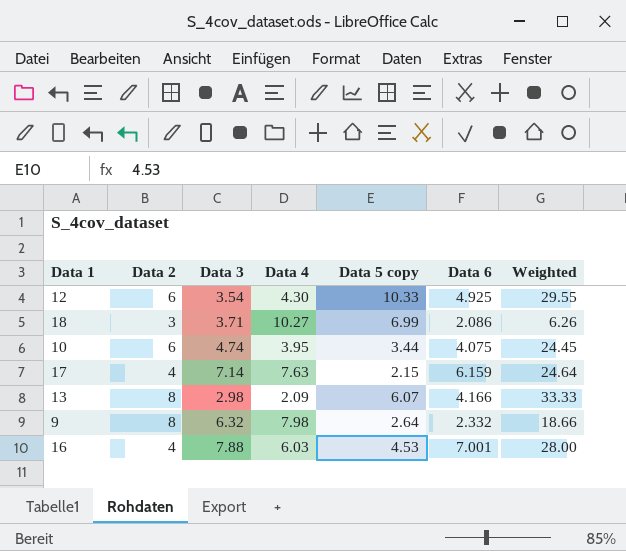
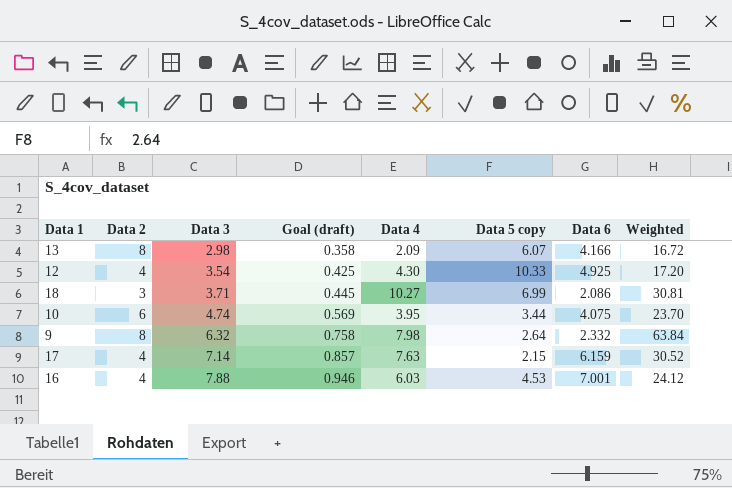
row order: none -> Data 3 ascending
column Goal (draft) | formula: none -> [Data 3] * 0.12
column Weighted | formula: [Data 2] * [Data 6] -> [Data 2] * [Data 4]
12 | Data 2: 6 -> 4

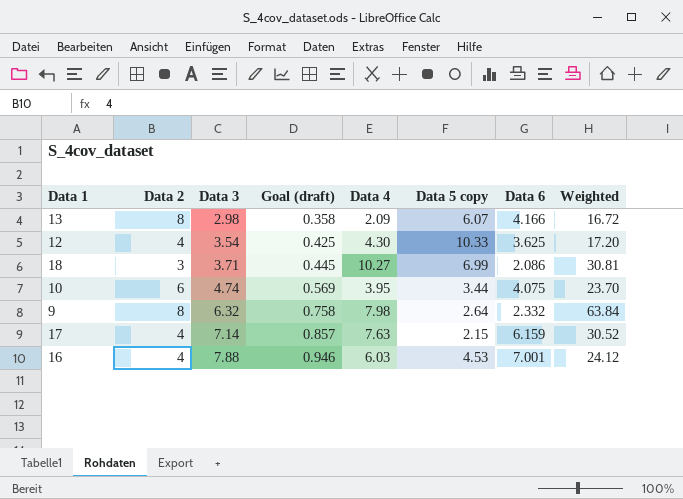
12 | Data 6: 4.925 -> 3.625

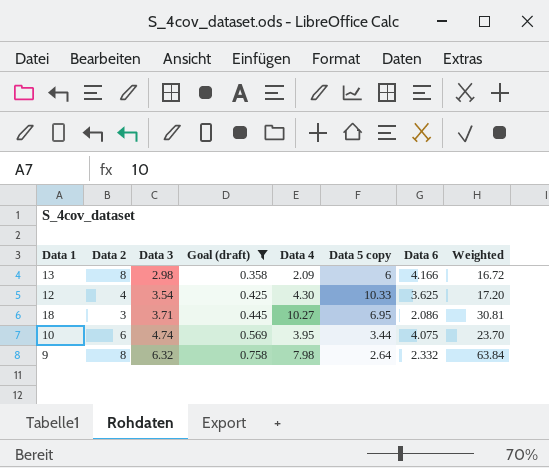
filter: none -> Goal (draft) <= 0.758
13 | Data 5 copy: 6.07 -> 6
18 | Data 5 copy: 6.99 -> 6.95

